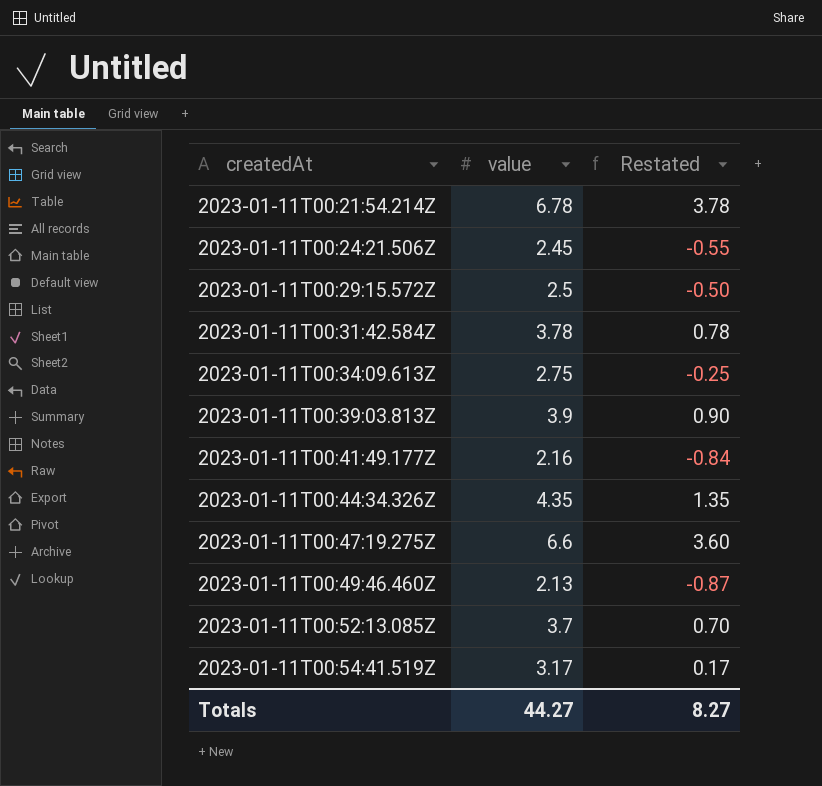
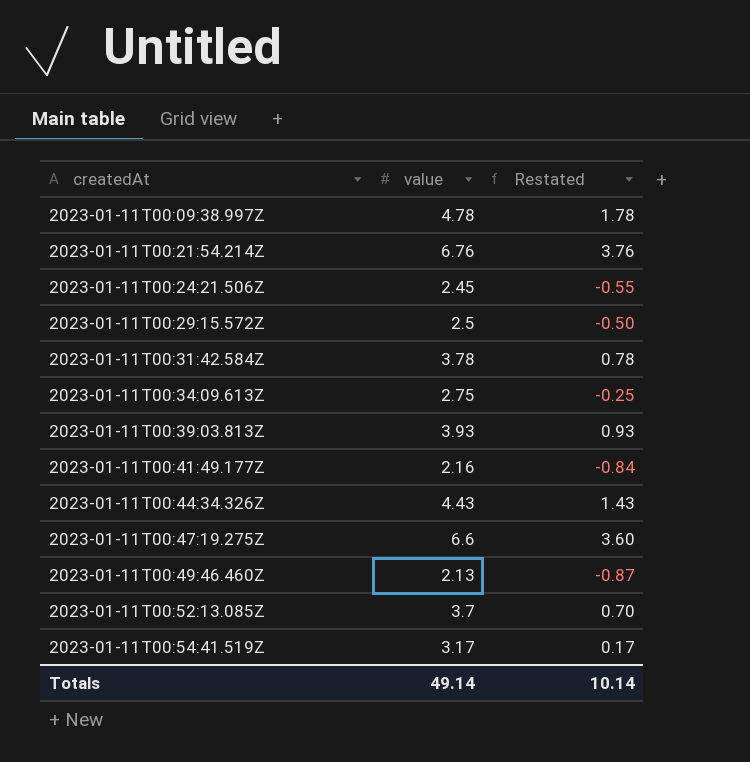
row 2023-01-11T00:09:38.997Z: none -> 4.78 | 1.78
2023-01-11T00:21:54.214Z | value: 6.78 -> 6.76
2023-01-11T00:21:54.214Z | Restated: 3.78 -> 3.76
2023-01-11T00:39:03.813Z | value: 3.9 -> 3.93
2023-01-11T00:39:03.813Z | Restated: 0.90 -> 0.93
2023-01-11T00:44:34.326Z | value: 4.35 -> 4.43
2023-01-11T00:44:34.326Z | Restated: 1.35 -> 1.43
Totals | value: 44.27 -> 49.14
Totals | Restated: 8.27 -> 10.14

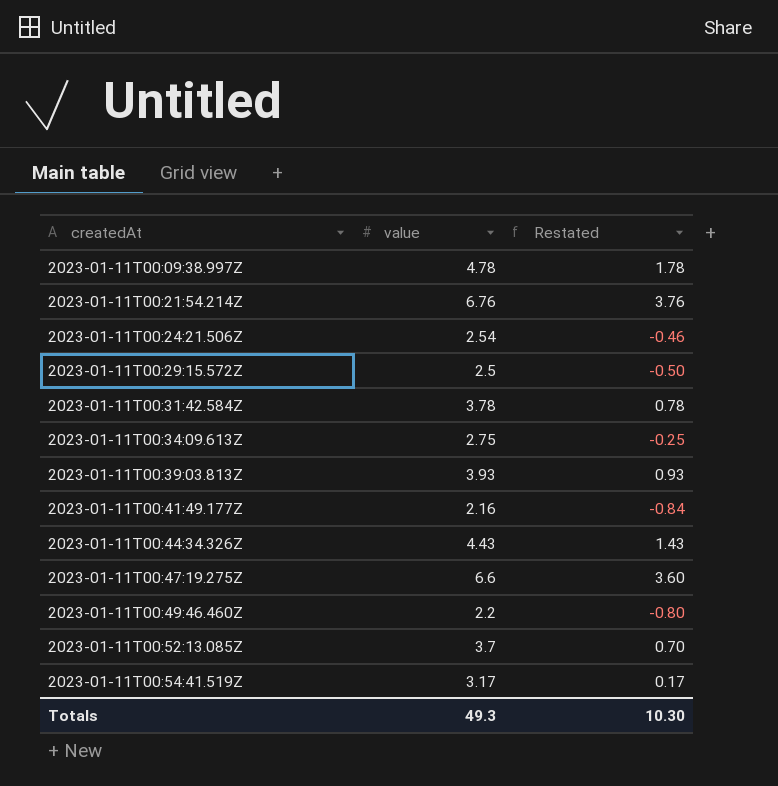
2023-01-11T00:24:21.506Z | value: 2.45 -> 2.54
2023-01-11T00:24:21.506Z | Restated: -0.55 -> -0.46
2023-01-11T00:49:46.460Z | value: 2.13 -> 2.2
2023-01-11T00:49:46.460Z | Restated: -0.87 -> -0.80
Totals | value: 49.14 -> 49.3
Totals | Restated: 10.14 -> 10.30

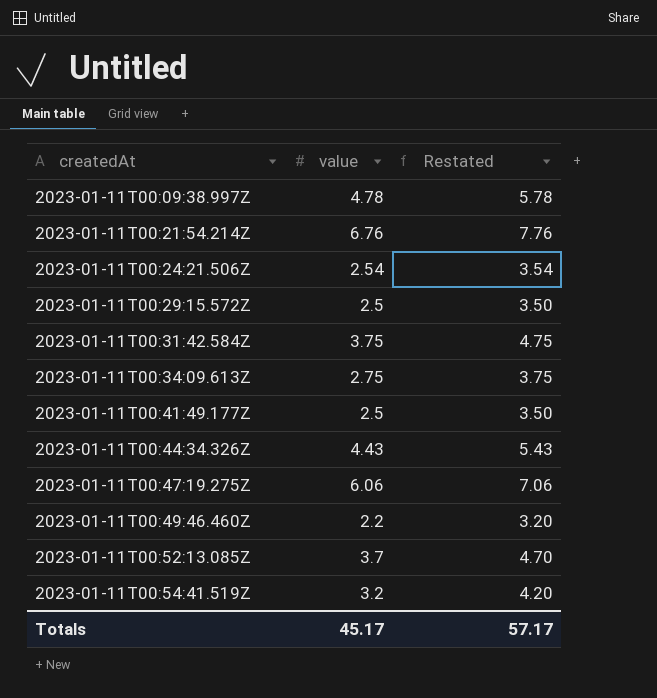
column Restated | formula: [value] - 3 -> [value] + 1
row 2023-01-11T00:39:03.813Z: 3.93 | 0.93 -> none
2023-01-11T00:31:42.584Z | value: 3.78 -> 3.75
2023-01-11T00:41:49.177Z | value: 2.16 -> 2.5
2023-01-11T00:47:19.275Z | value: 6.6 -> 6.06
2023-01-11T00:54:41.519Z | value: 3.17 -> 3.2
Totals | value: 49.3 -> 45.17
Totals | Restated: 10.30 -> 57.17

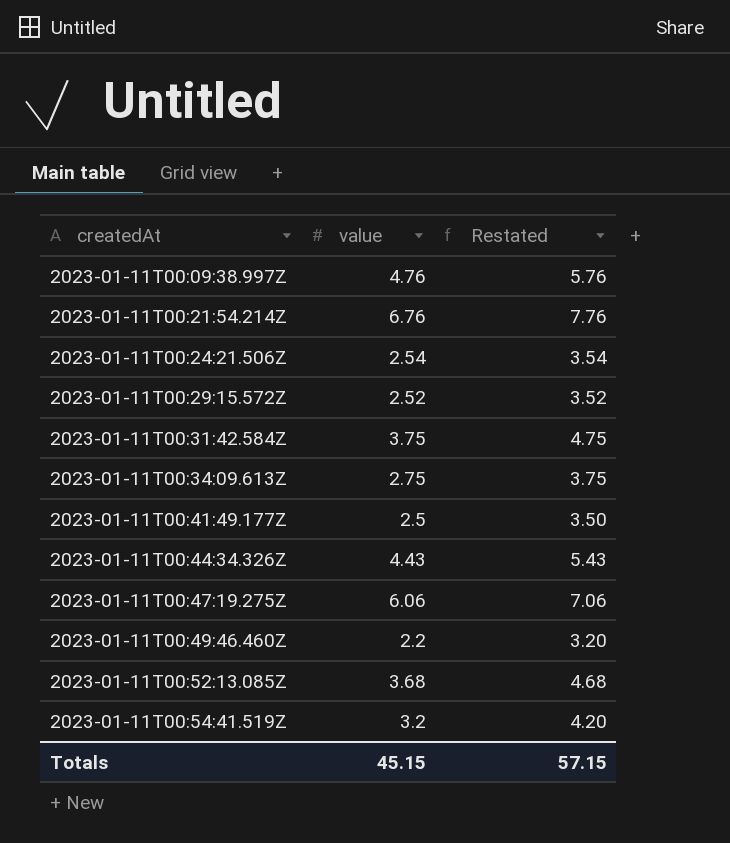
2023-01-11T00:09:38.997Z | value: 4.78 -> 4.76
2023-01-11T00:09:38.997Z | Restated: 5.78 -> 5.76
2023-01-11T00:29:15.572Z | value: 2.5 -> 2.52
2023-01-11T00:29:15.572Z | Restated: 3.50 -> 3.52
2023-01-11T00:52:13.085Z | value: 3.7 -> 3.68
2023-01-11T00:52:13.085Z | Restated: 4.70 -> 4.68
Totals | value: 45.17 -> 45.15
Totals | Restated: 57.17 -> 57.15

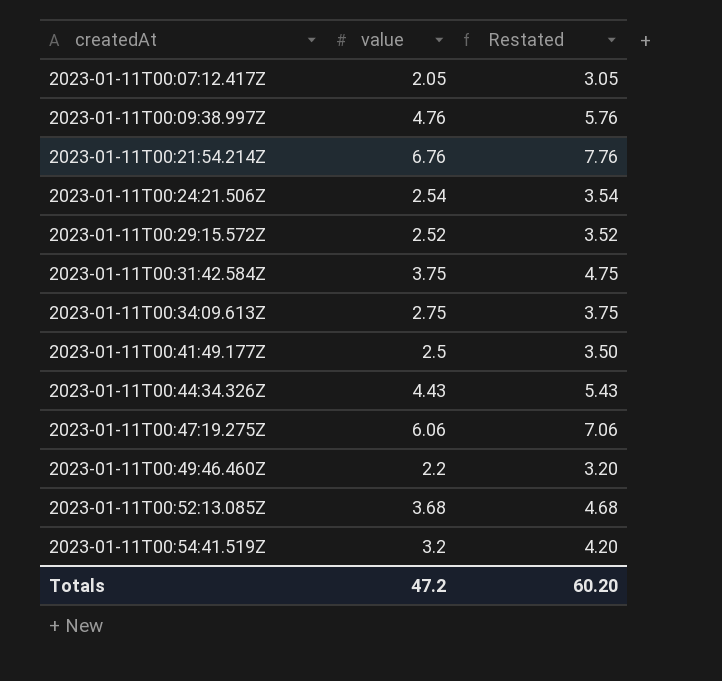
row 2023-01-11T00:07:12.417Z: none -> 2.05 | 3.05
Totals | value: 45.15 -> 47.2
Totals | Restated: 57.15 -> 60.20

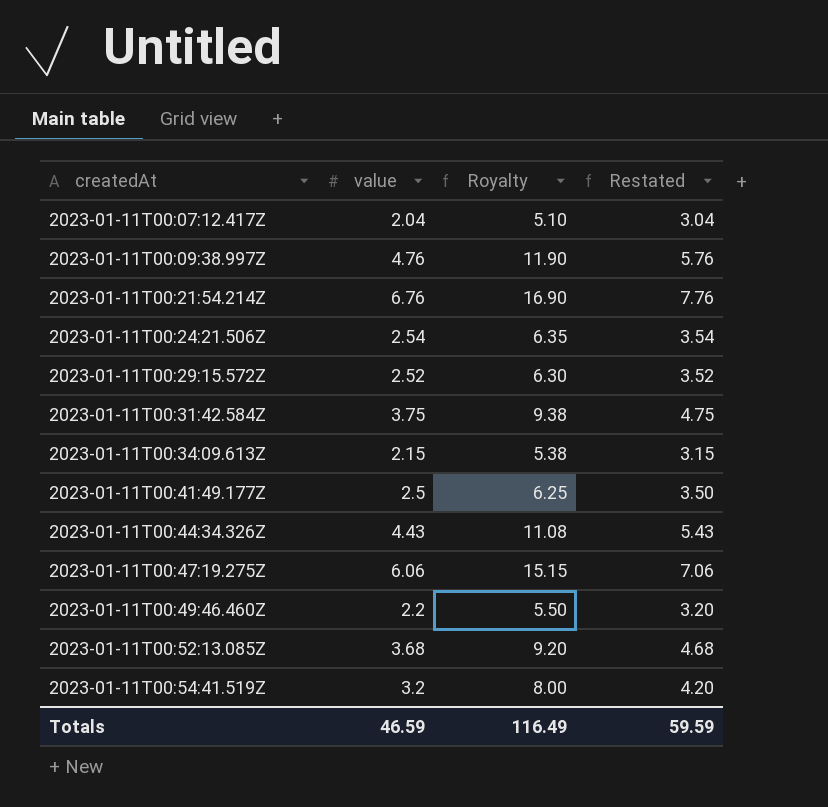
column Royalty | formula: none -> [value] * 2.5
2023-01-11T00:07:12.417Z | value: 2.05 -> 2.04
2023-01-11T00:07:12.417Z | Restated: 3.05 -> 3.04
2023-01-11T00:34:09.613Z | value: 2.75 -> 2.15
2023-01-11T00:34:09.613Z | Restated: 3.75 -> 3.15
Totals | value: 47.2 -> 46.59
Totals | Restated: 60.20 -> 59.59

